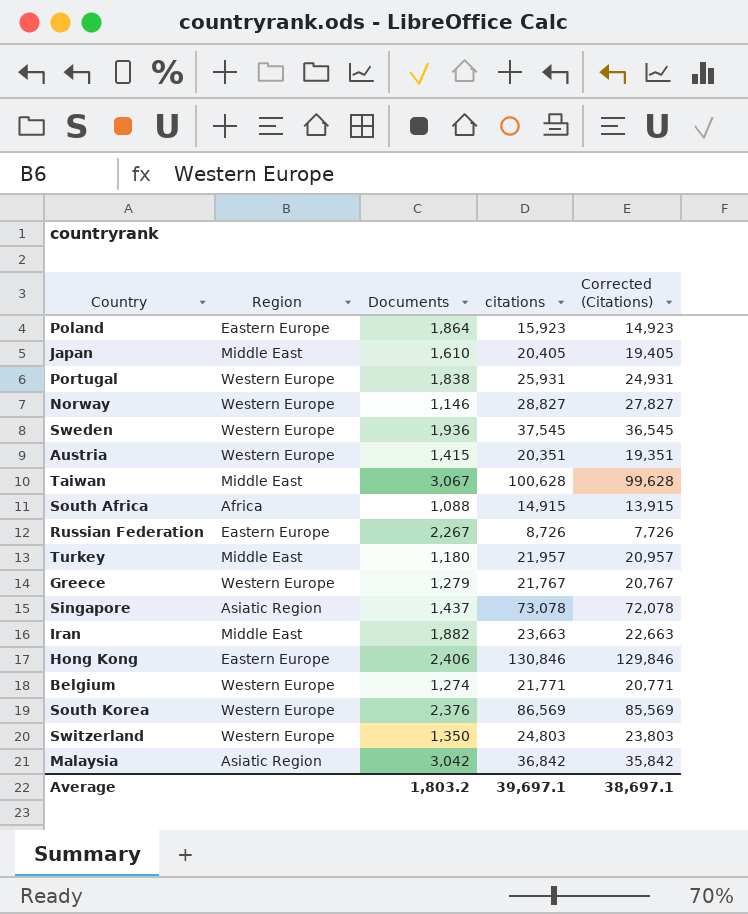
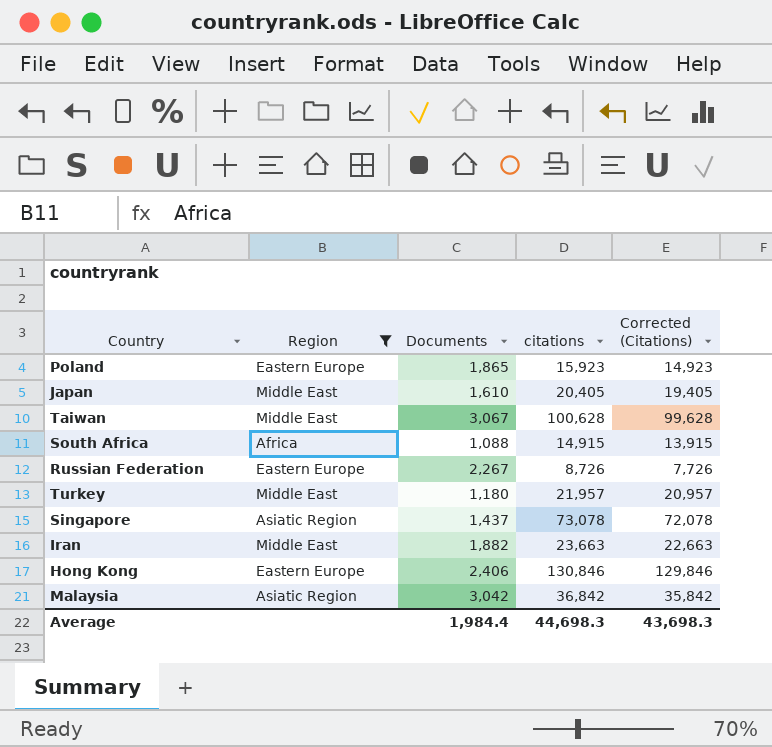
filter: none -> Region != Western Europe
Poland | Documents: 1,864 -> 1,865
Average | Documents: 1,803.2 -> 1,984.4
Average | citations: 39,697.1 -> 44,698.3
Average | Corrected (Citations): 38,697.1 -> 43,698.3

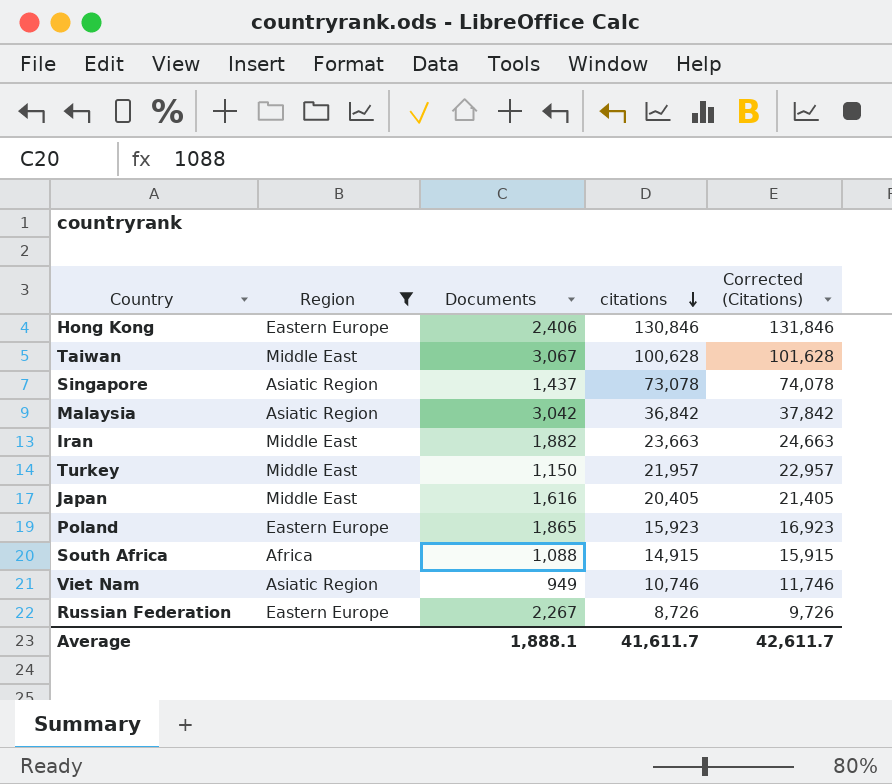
row order: none -> citations descending
column Corrected (Citations) | formula: [citations] - 1000 -> [citations] + 1000
Turkey | Documents: 1,180 -> 1,150
Japan | Documents: 1,610 -> 1,616
row Viet Nam: none -> Asiatic Region | 949 | 10,746 | 11,746
Average | Documents: 1,984.4 -> 1,888.1
Average | citations: 44,698.3 -> 41,611.7
Average | Corrected (Citations): 43,698.3 -> 42,611.7

